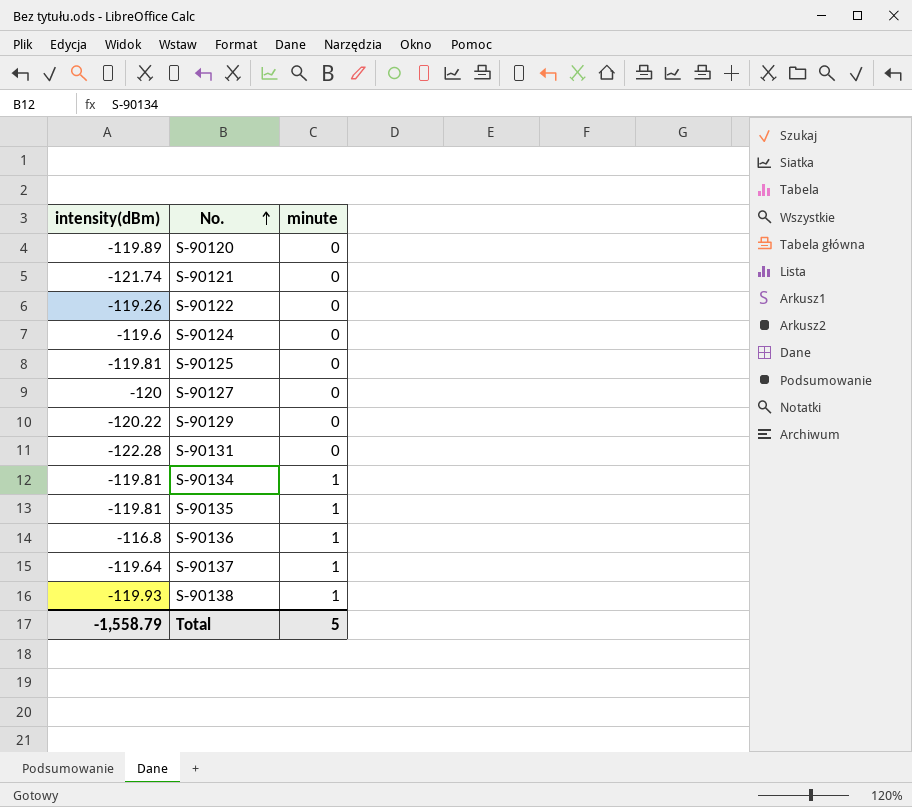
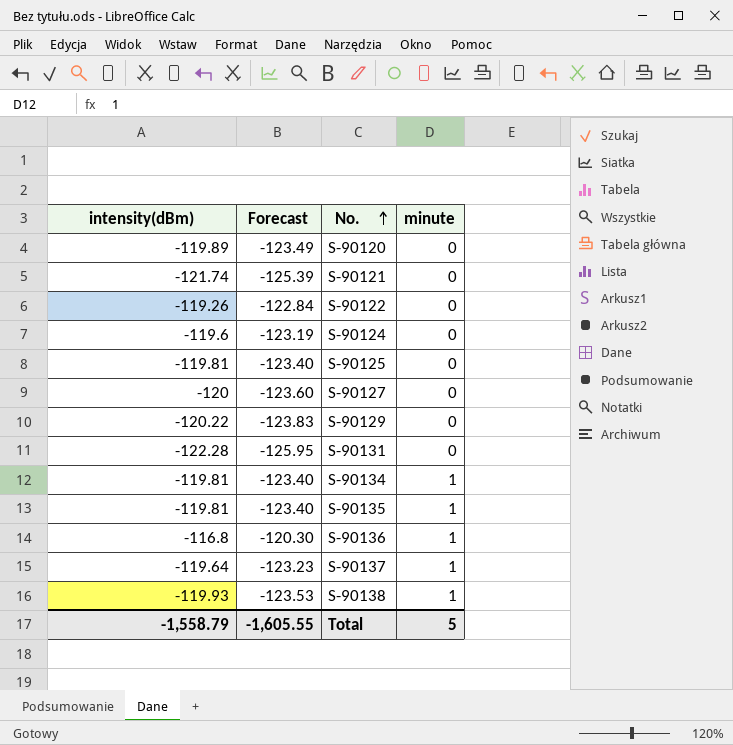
column Forecast | formula: none -> [intensity(dBm)] * 1.03

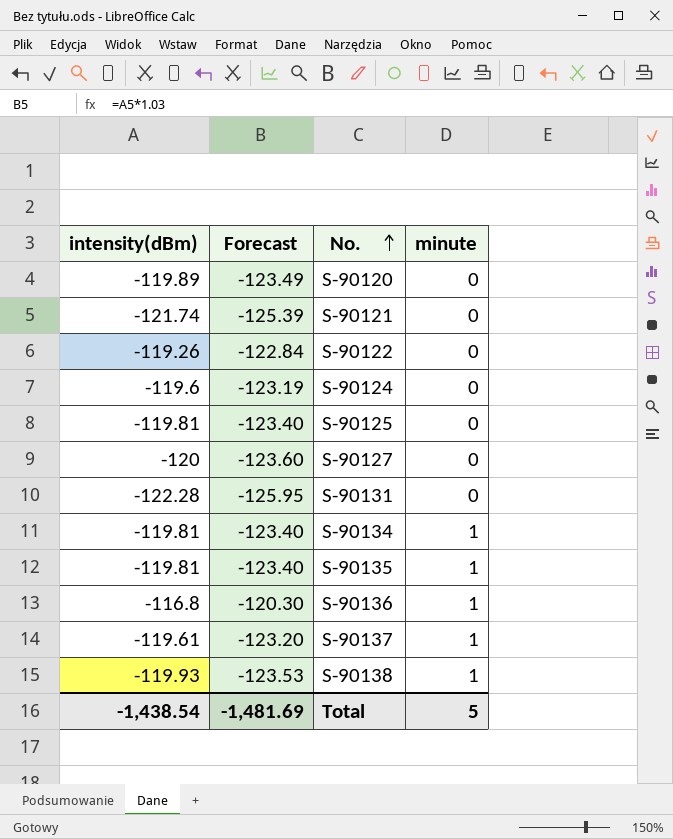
row S-90129: -120.22 | -123.83 | 0 -> none
S-90137 | intensity(dBm): -119.64 -> -119.61
S-90137 | Forecast: -123.23 -> -123.20
Total | intensity(dBm): -1,558.79 -> -1,438.54
Total | Forecast: -1,605.55 -> -1,481.69

